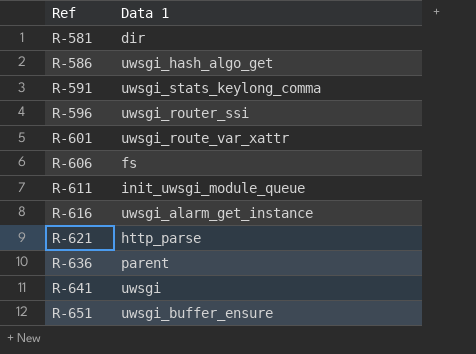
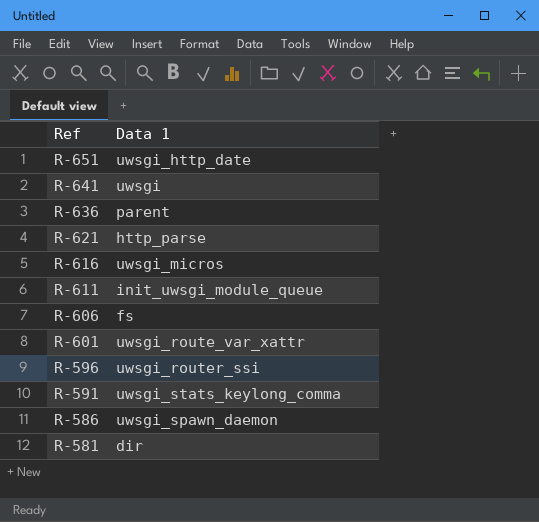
row order: Ref ascending -> Ref descending
R-651 | Data 1: uwsgi_buffer_ensure -> uwsgi_http_date
R-616 | Data 1: uwsgi_alarm_get_instance -> uwsgi_micros
R-586 | Data 1: uwsgi_hash_algo_get -> uwsgi_spawn_daemon

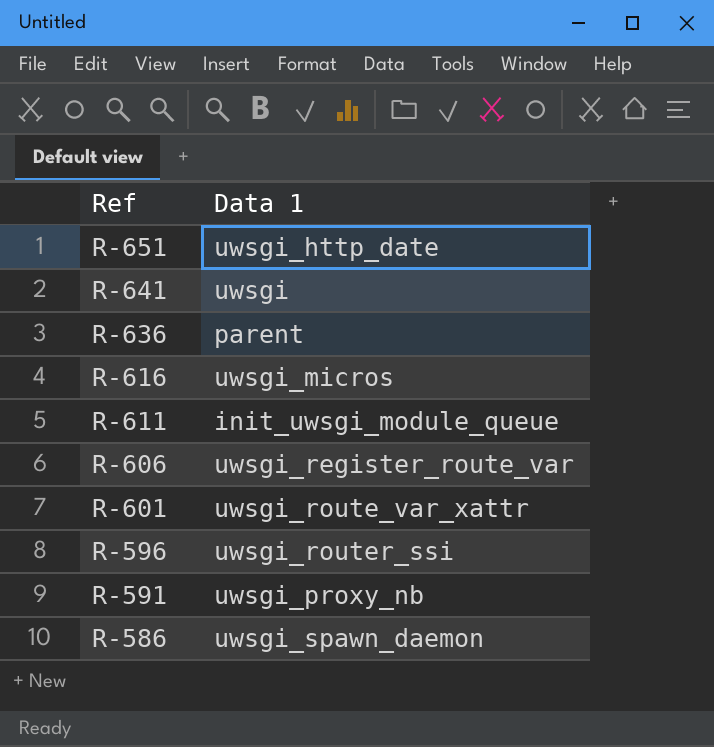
row R-621: http_parse -> none
row R-581: dir -> none
R-606 | Data 1: fs -> uwsgi_register_route_var
R-591 | Data 1: uwsgi_stats_keylong_comma -> uwsgi_proxy_nb

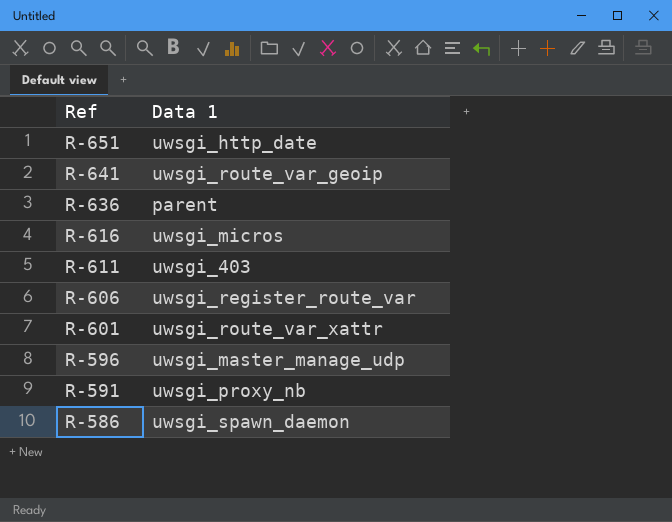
R-641 | Data 1: uwsgi -> uwsgi_route_var_geoip
R-611 | Data 1: init_uwsgi_module_queue -> uwsgi_403
R-596 | Data 1: uwsgi_router_ssi -> uwsgi_master_manage_udp

